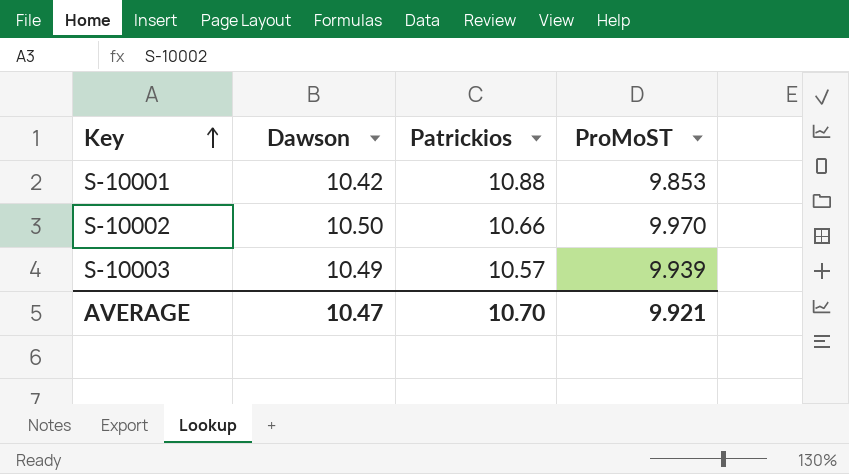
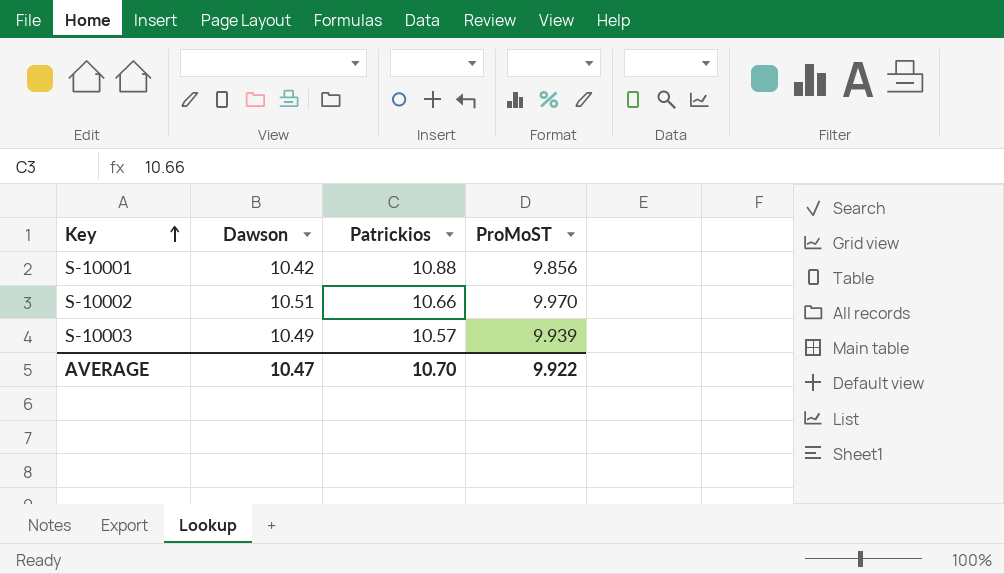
S-10001 | ProMoST: 9.853 -> 9.856
S-10002 | Dawson: 10.50 -> 10.51
AVERAGE | ProMoST: 9.921 -> 9.922

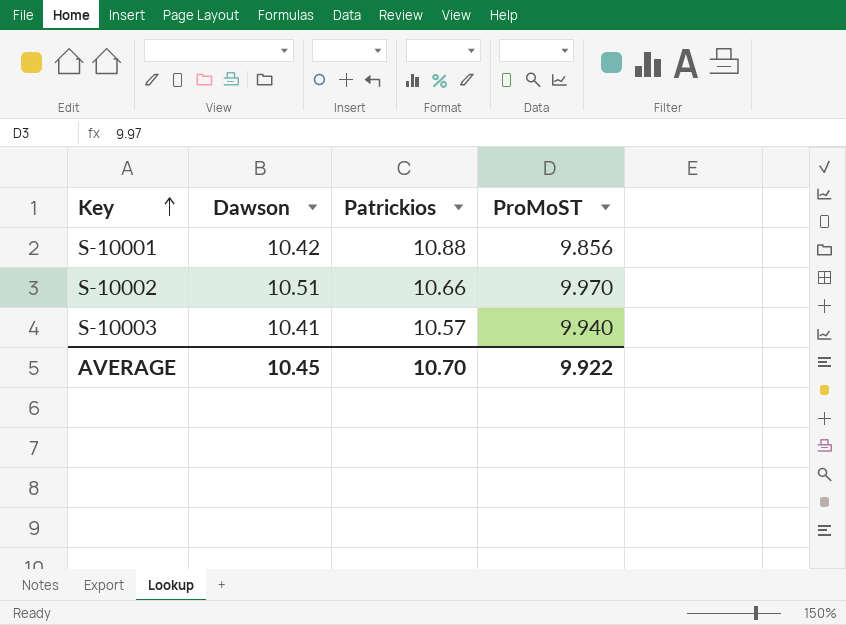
S-10003 | Dawson: 10.49 -> 10.41
S-10003 | ProMoST: 9.939 -> 9.940
AVERAGE | Dawson: 10.47 -> 10.45

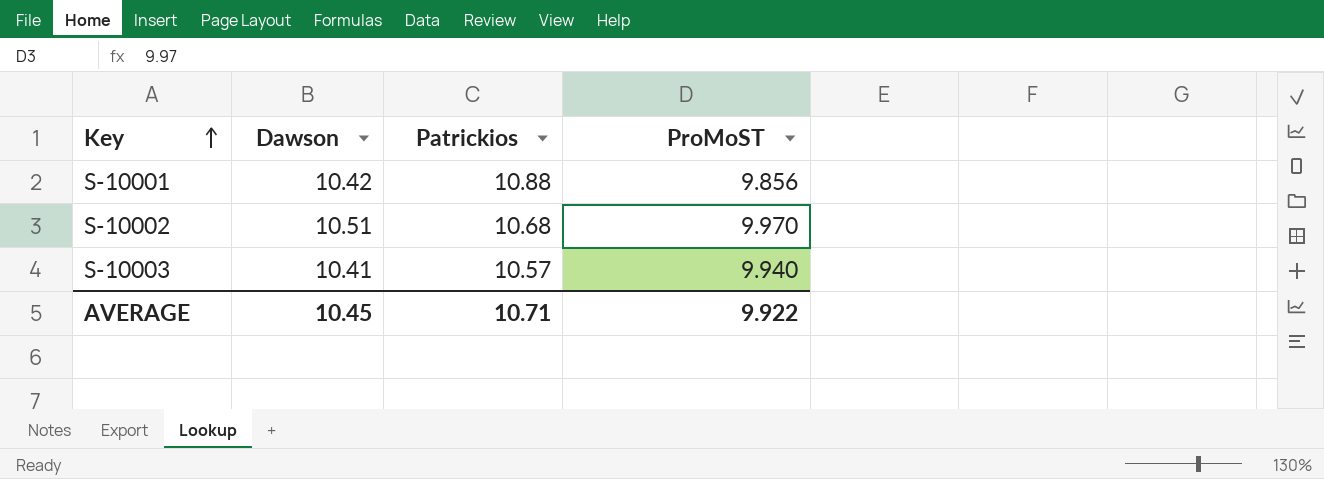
S-10002 | Patrickios: 10.66 -> 10.68
AVERAGE | Patrickios: 10.70 -> 10.71

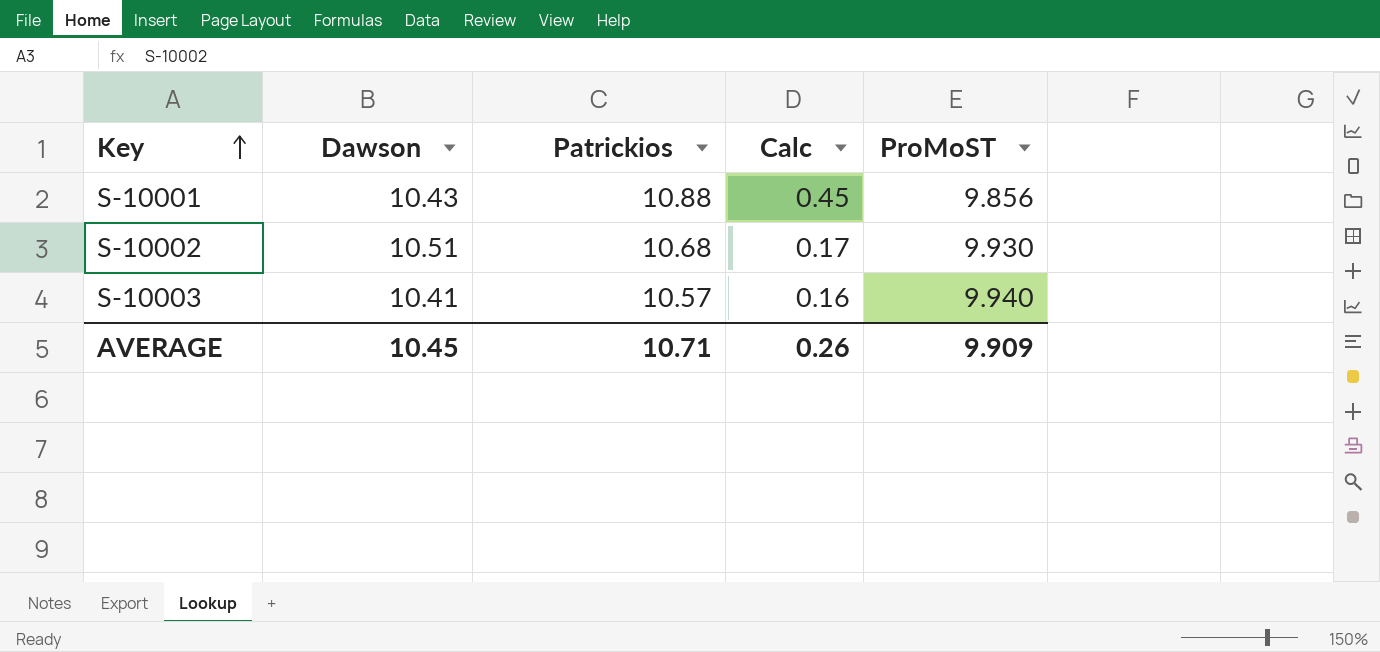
column Calc | formula: none -> [Patrickios] - [Dawson]
S-10001 | Dawson: 10.42 -> 10.43
S-10002 | ProMoST: 9.970 -> 9.930
AVERAGE | ProMoST: 9.922 -> 9.909

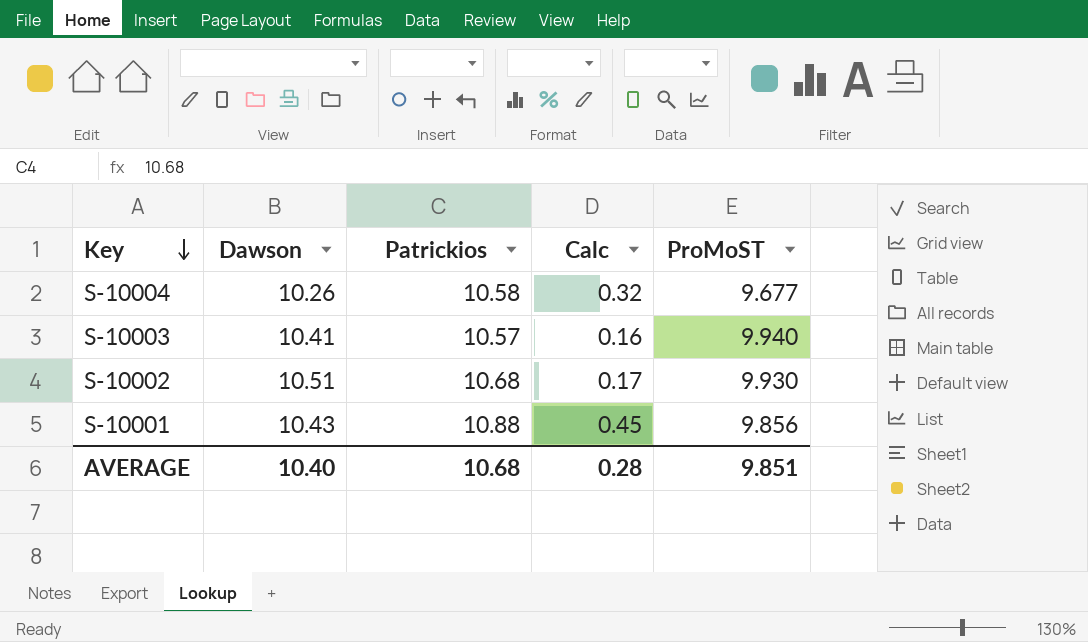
row order: Key ascending -> Key descending
row S-10004: none -> 10.26 | 10.58 | 0.32 | 9.677
AVERAGE | Dawson: 10.45 -> 10.40
AVERAGE | Patrickios: 10.71 -> 10.68
AVERAGE | Calc: 0.26 -> 0.28
AVERAGE | ProMoST: 9.909 -> 9.851

